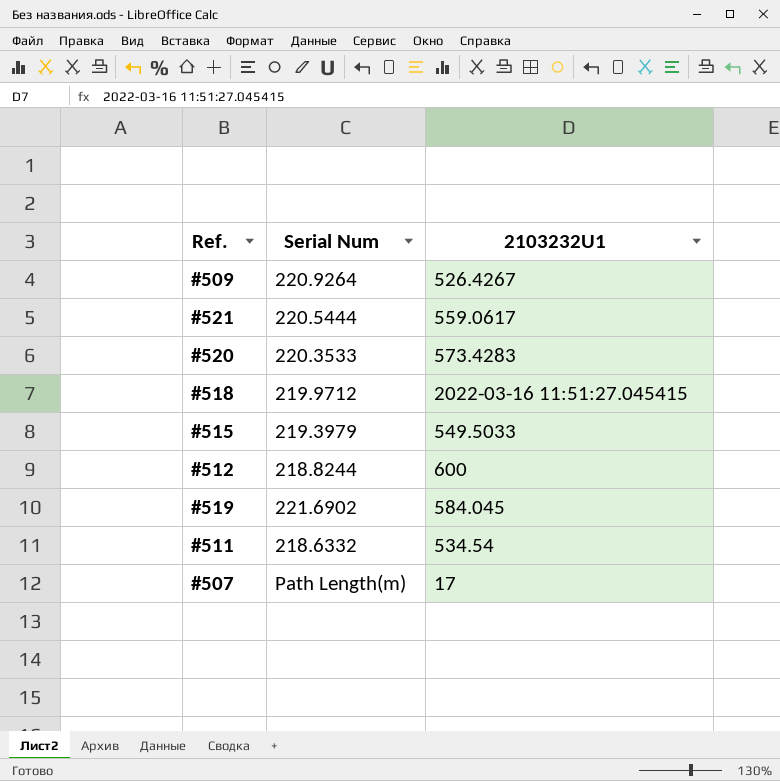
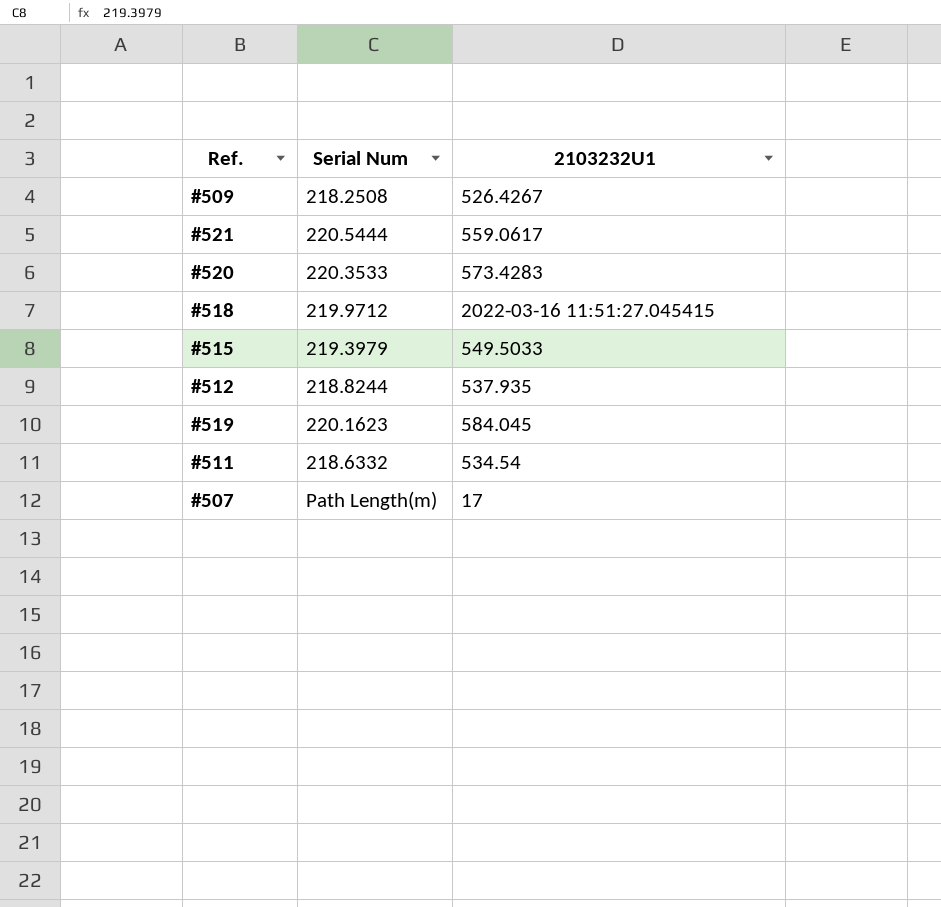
#509 | Serial Num: 220.9264 -> 218.2508
#512 | 2103232U1: 600 -> 537.935
#519 | Serial Num: 221.6902 -> 220.1623

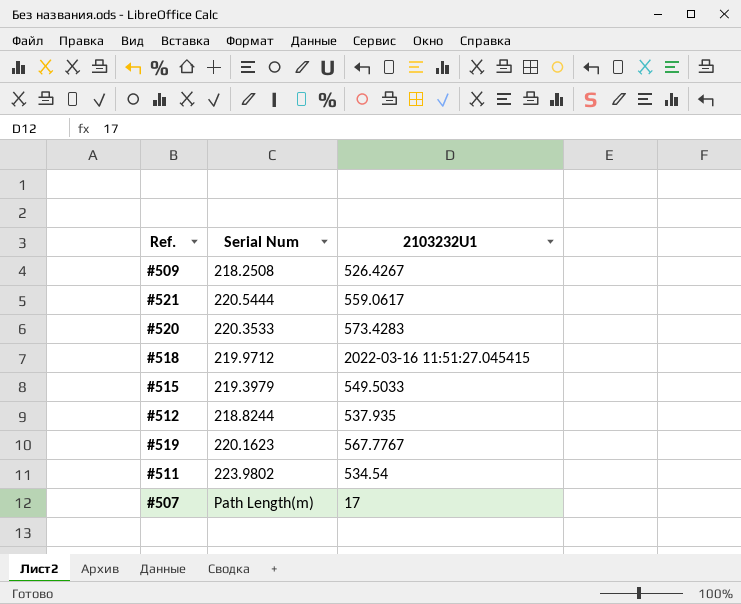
#519 | 2103232U1: 584.045 -> 567.7767
#511 | Serial Num: 218.6332 -> 223.9802

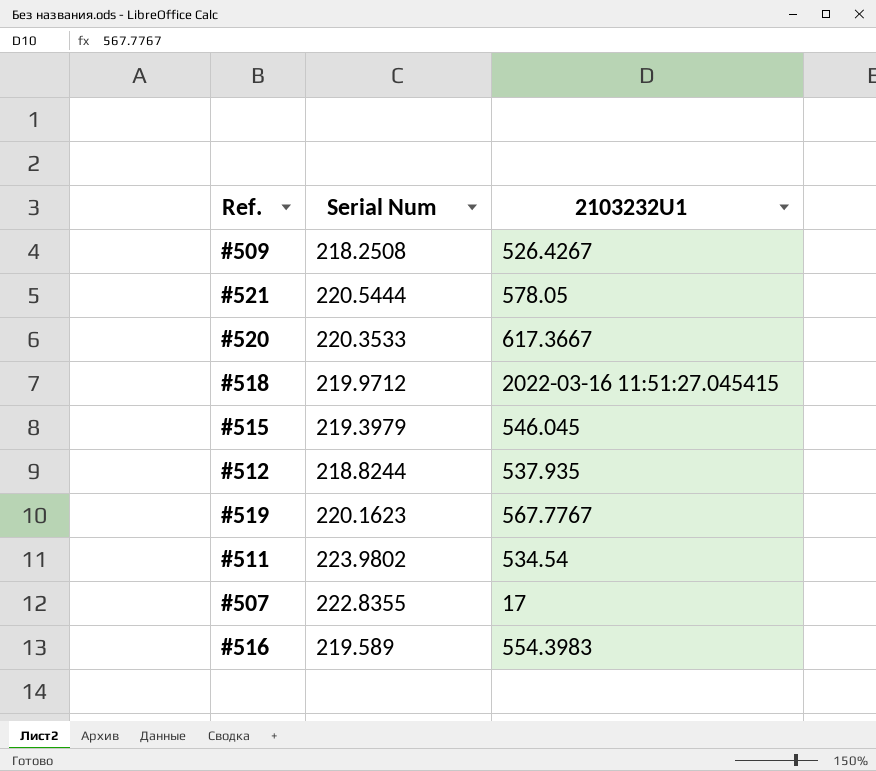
#521 | 2103232U1: 559.0617 -> 578.05
#520 | 2103232U1: 573.4283 -> 617.3667
#515 | 2103232U1: 549.5033 -> 546.045
#507 | Serial Num: Path Length(m) -> 222.8355
row #516: none -> 219.589 | 554.3983

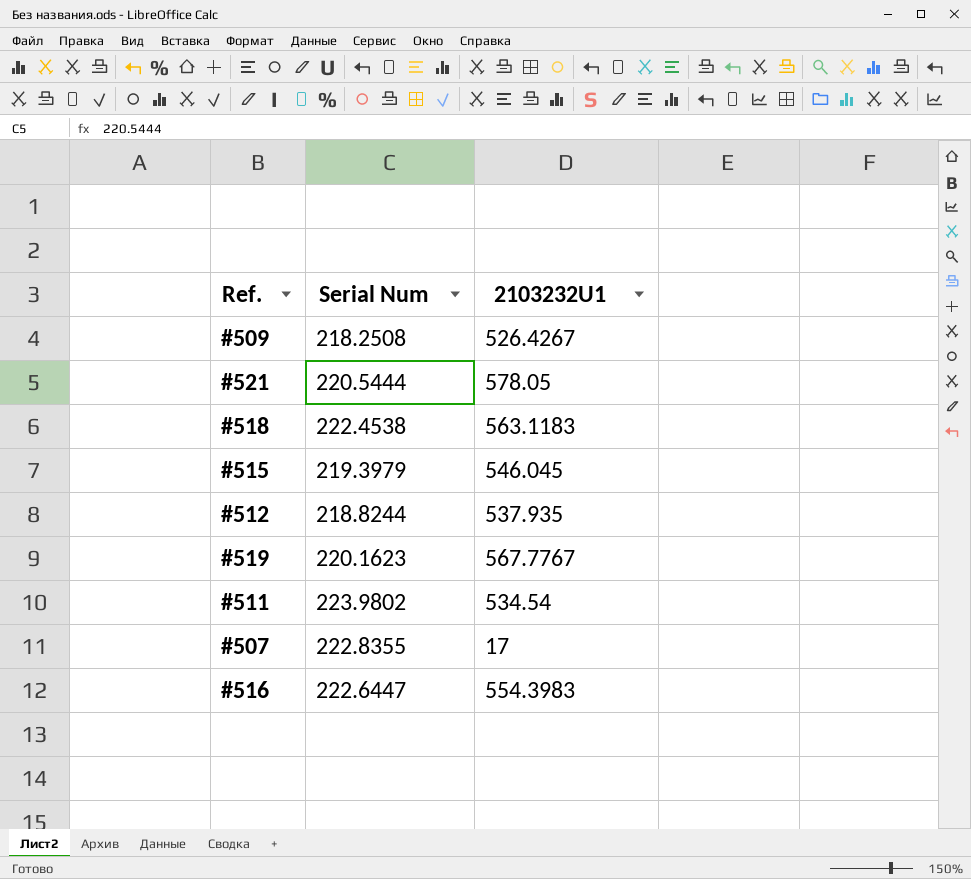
row #520: 220.3533 | 617.3667 -> none
#518 | Serial Num: 219.9712 -> 222.4538
#518 | 2103232U1: 2022-03-16 11:51:27.045415 -> 563.1183
#516 | Serial Num: 219.589 -> 222.6447

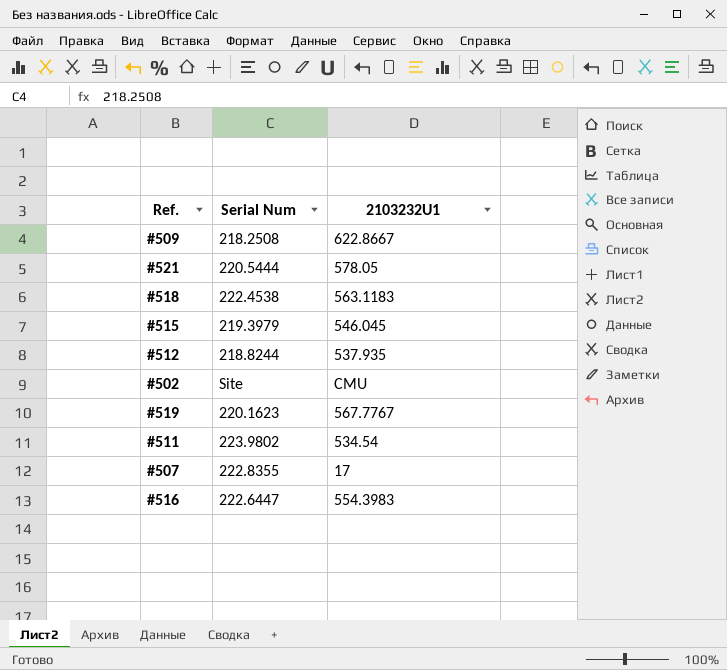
#509 | 2103232U1: 526.4267 -> 622.8667
row #502: none -> Site | CMU

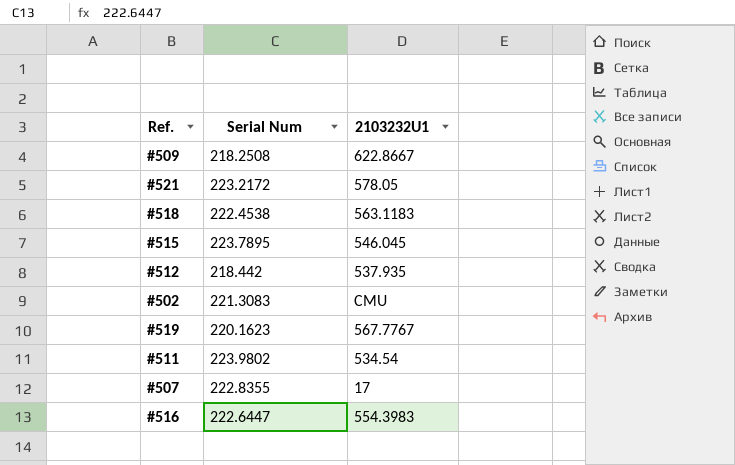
#521 | Serial Num: 220.5444 -> 223.2172
#515 | Serial Num: 219.3979 -> 223.7895
#512 | Serial Num: 218.8244 -> 218.442
#502 | Serial Num: Site -> 221.3083

